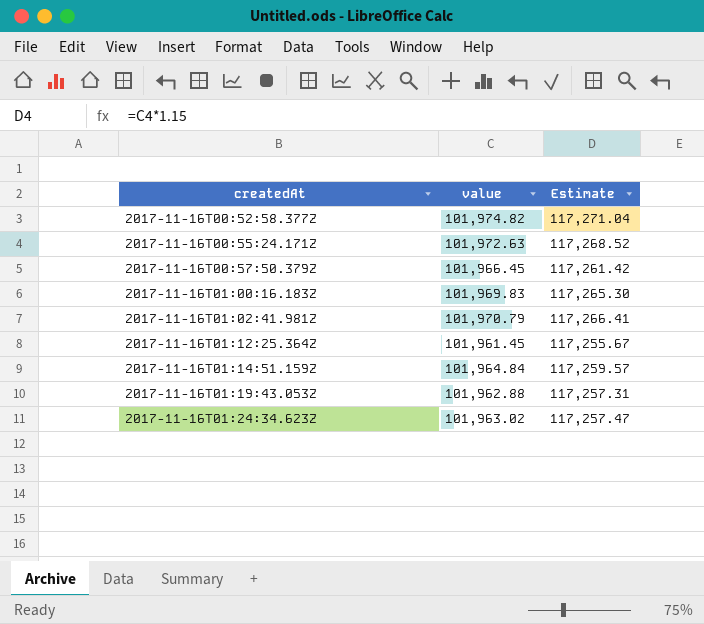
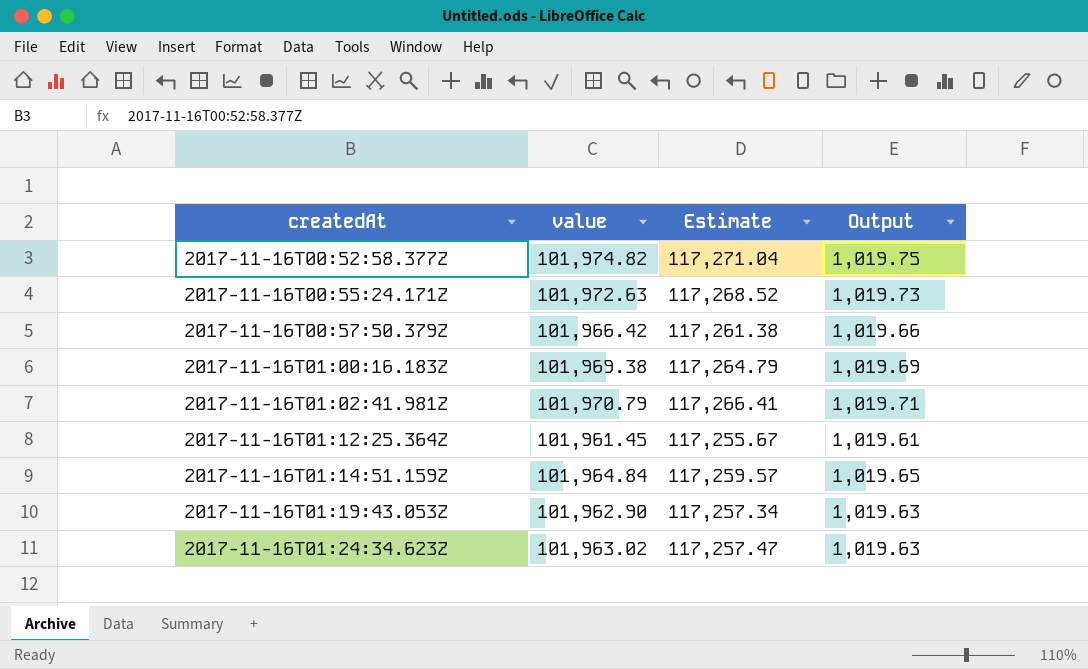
column Output | formula: none -> [value] * 0.01
2017-11-16T00:57:50.379Z | value: 101,966.45 -> 101,966.42
2017-11-16T00:57:50.379Z | Estimate: 117,261.42 -> 117,261.38
2017-11-16T01:00:16.183Z | value: 101,969.83 -> 101,969.38
2017-11-16T01:00:16.183Z | Estimate: 117,265.30 -> 117,264.79
2017-11-16T01:19:43.053Z | value: 101,962.88 -> 101,962.90
2017-11-16T01:19:43.053Z | Estimate: 117,257.31 -> 117,257.34

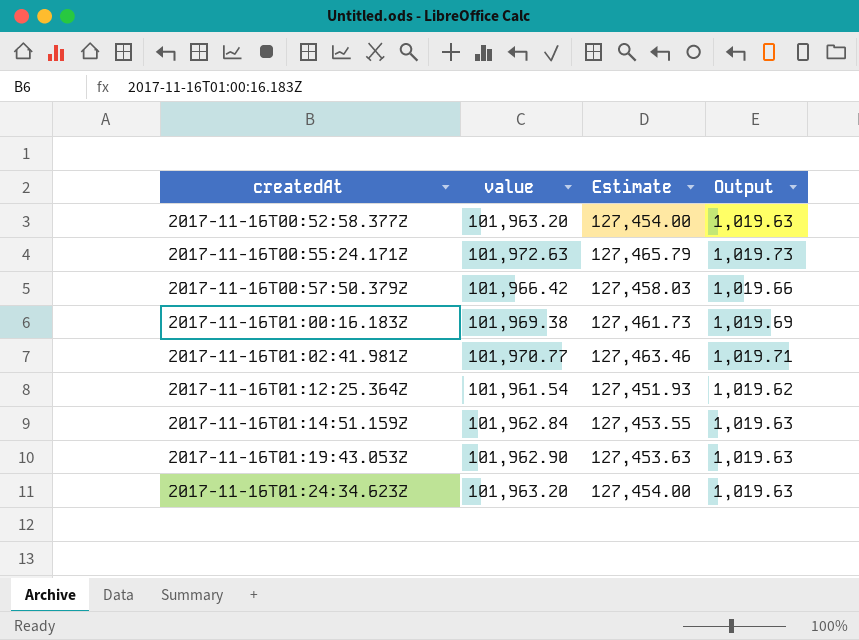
column Estimate | formula: [value] * 1.15 -> [value] * 1.25
2017-11-16T00:52:58.377Z | value: 101,974.82 -> 101,963.20
2017-11-16T00:52:58.377Z | Output: 1,019.75 -> 1,019.63
2017-11-16T01:02:41.981Z | value: 101,970.79 -> 101,970.77
2017-11-16T01:12:25.364Z | value: 101,961.45 -> 101,961.54
2017-11-16T01:12:25.364Z | Output: 1,019.61 -> 1,019.62
2017-11-16T01:14:51.159Z | value: 101,964.84 -> 101,962.84
2017-11-16T01:14:51.159Z | Output: 1,019.65 -> 1,019.63
2017-11-16T01:24:34.623Z | value: 101,963.02 -> 101,963.20

